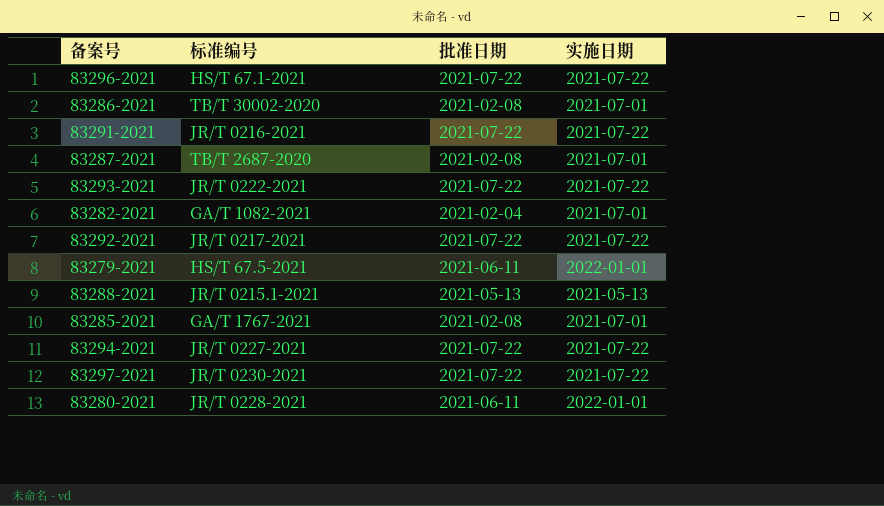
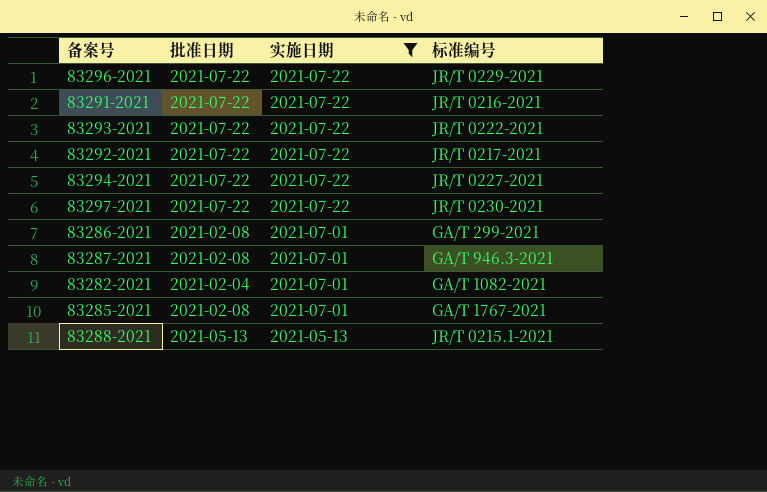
filter: none -> 实施日期 != 2022-01-01
row order: none -> 实施日期 descending
column 标准编号 | position: 2 -> 4
83296-2021 | 标准编号: HS/T 67.1-2021 -> JR/T 0229-2021
83286-2021 | 标准编号: TB/T 30002-2020 -> GA/T 299-2021
83287-2021 | 标准编号: TB/T 2687-2020 -> GA/T 946.3-2021

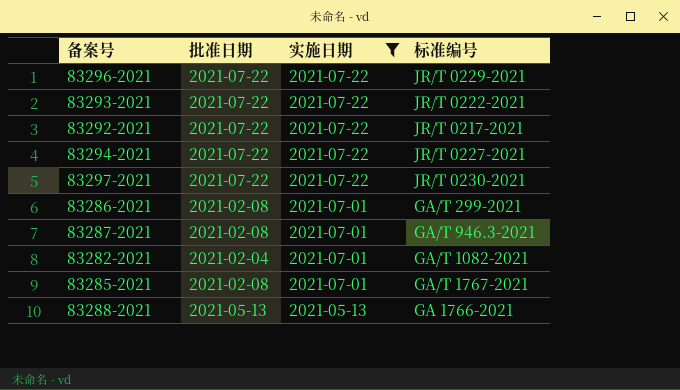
row 83291-2021: 2021-07-22 | 2021-07-22 | JR/T 0216-2021 -> none
83288-2021 | 标准编号: JR/T 0215.1-2021 -> GA 1766-2021

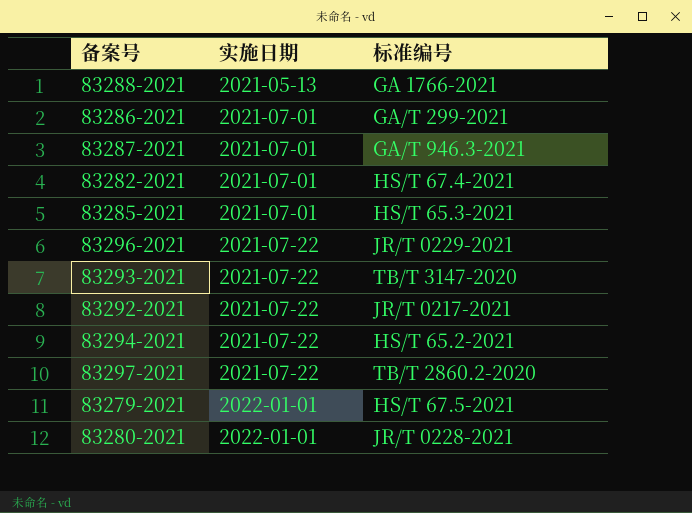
filter: 实施日期 != 2022-01-01 -> none
row order: 实施日期 descending -> 实施日期 ascending
column 批准日期 | position: 2 -> none
83282-2021 | 标准编号: GA/T 1082-2021 -> HS/T 67.4-2021
83285-2021 | 标准编号: GA/T 1767-2021 -> HS/T 65.3-2021
83293-2021 | 标准编号: JR/T 0222-2021 -> TB/T 3147-2020
83294-2021 | 标准编号: JR/T 0227-2021 -> HS/T 65.2-2021
83297-2021 | 标准编号: JR/T 0230-2021 -> TB/T 2860.2-2020

